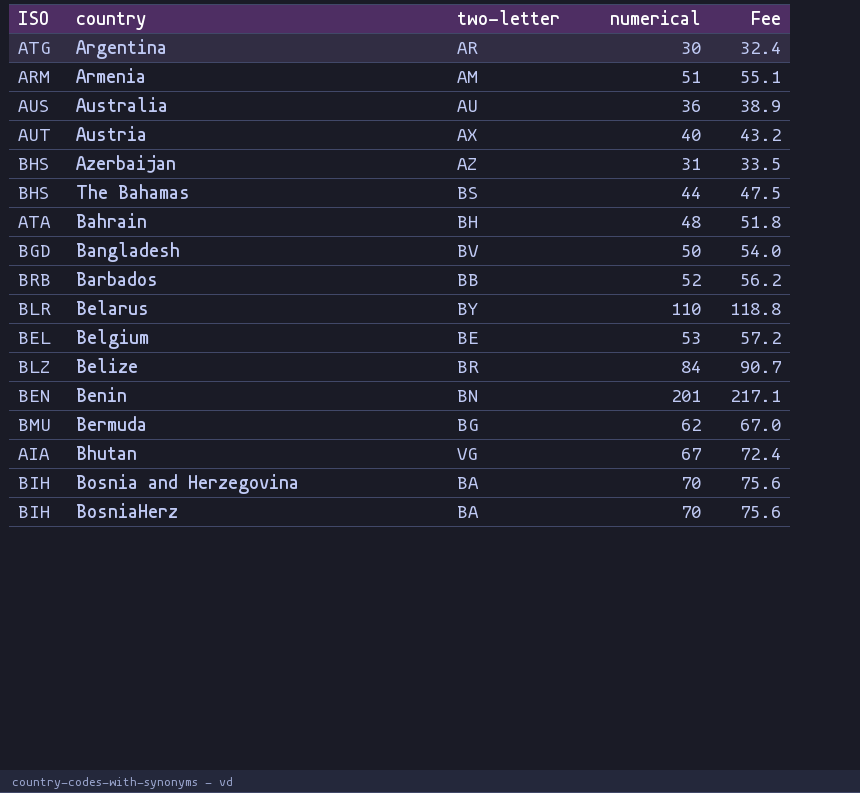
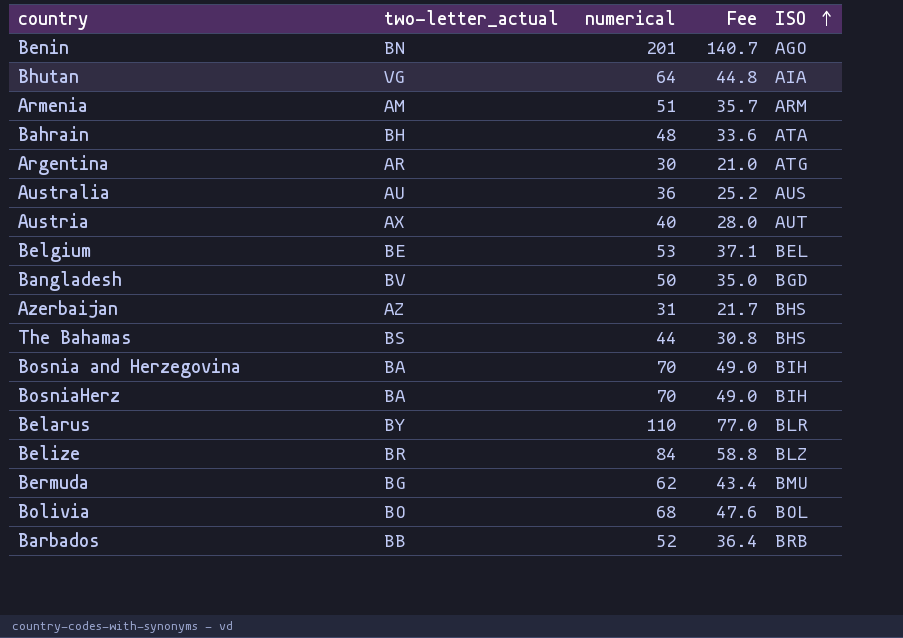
row order: none -> ISO ascending
column name: two-letter -> two-letter_actual
column Fee | formula: [numerical] * 1.08 -> [numerical] * 0.7
column ISO | position: 1 -> 5
Benin | ISO: BEN -> AGO
Bhutan | numerical: 67 -> 64
row Bolivia: none -> BO | 68 | 47.6 | BOL

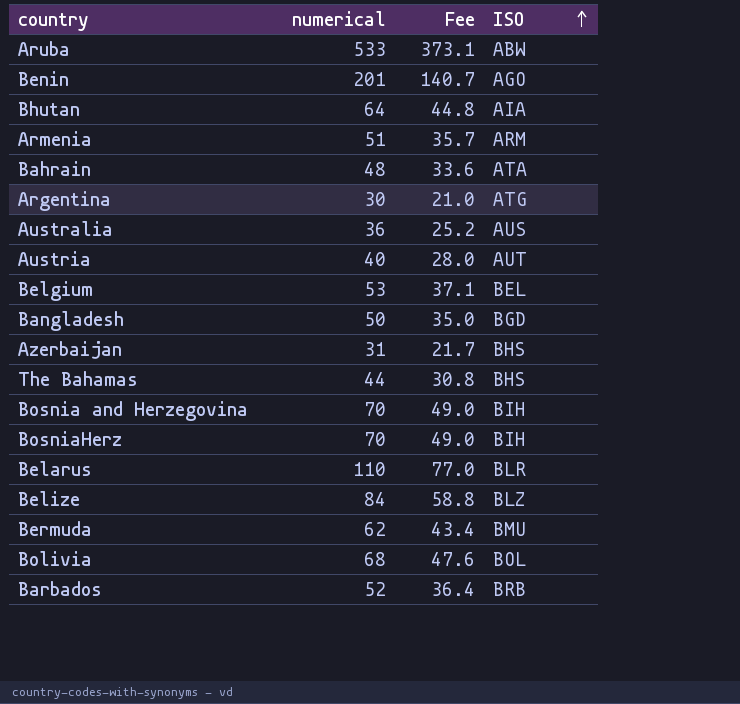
column two-letter_actual | position: 2 -> none
row Aruba: none -> 533 | 373.1 | ABW

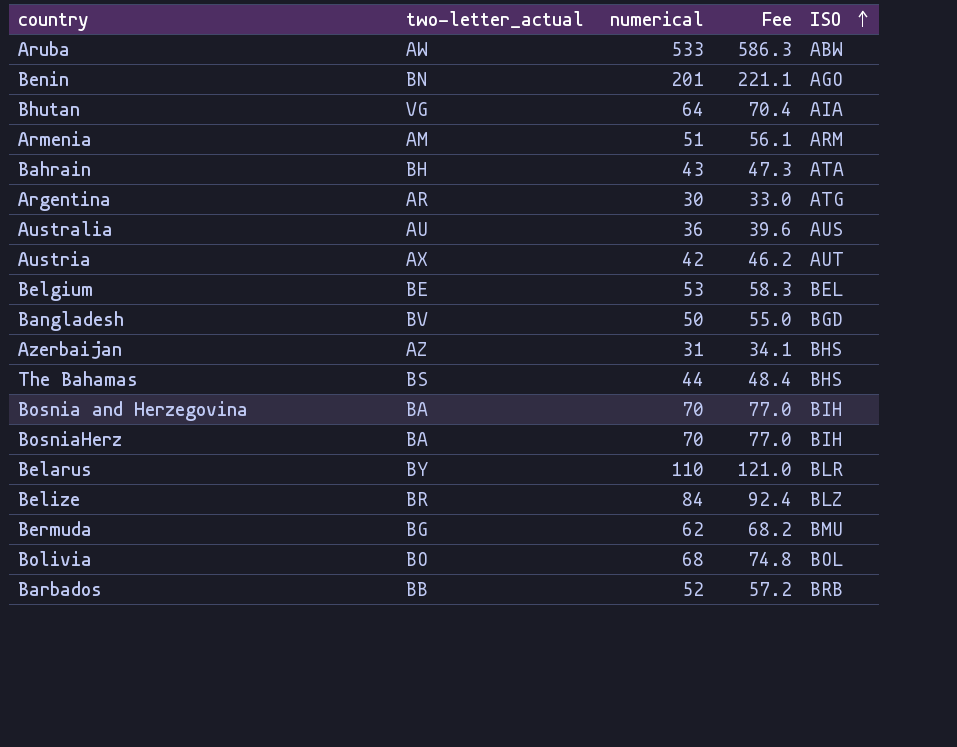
column two-letter_actual | position: none -> 2
column Fee | formula: [numerical] * 0.7 -> [numerical] * 1.1
Bahrain | numerical: 48 -> 43
Austria | numerical: 40 -> 42

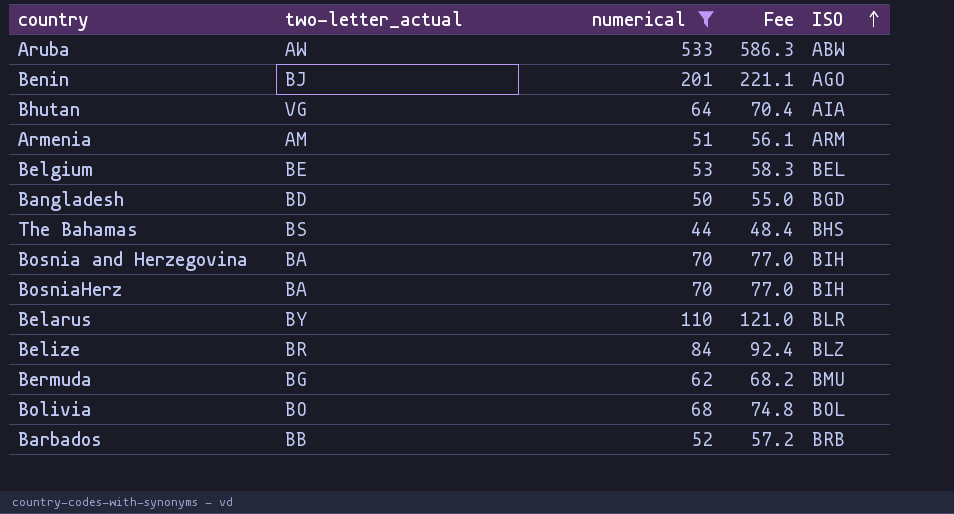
filter: none -> numerical >= 44
Benin | two-letter_actual: BN -> BJ
Bangladesh | two-letter_actual: BV -> BD

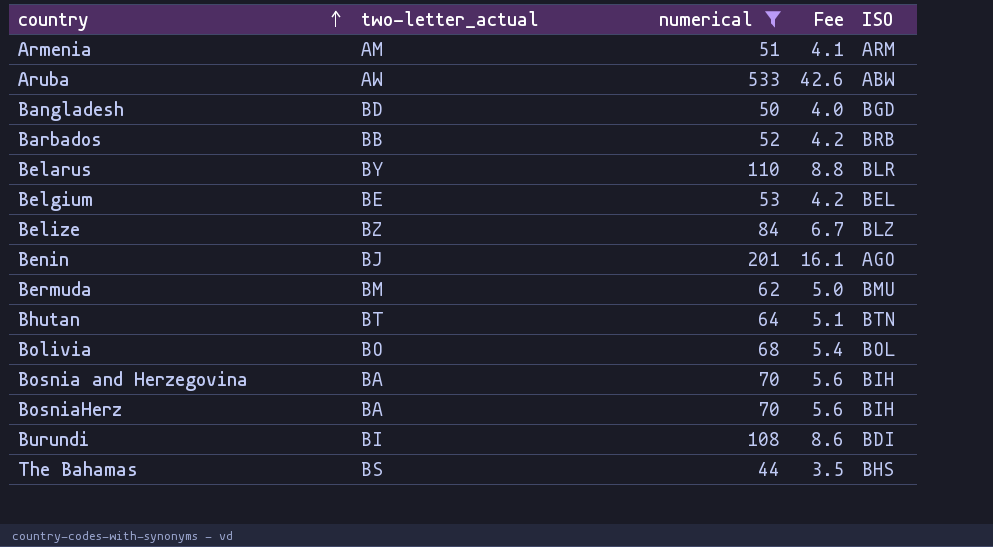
row order: ISO ascending -> country ascending
column Fee | formula: [numerical] * 1.1 -> [numerical] * 0.08
Belize | two-letter_actual: BR -> BZ
Bermuda | two-letter_actual: BG -> BM
Bhutan | two-letter_actual: VG -> BT
Bhutan | ISO: AIA -> BTN
row Burundi: none -> BI | 108 | 8.6 | BDI

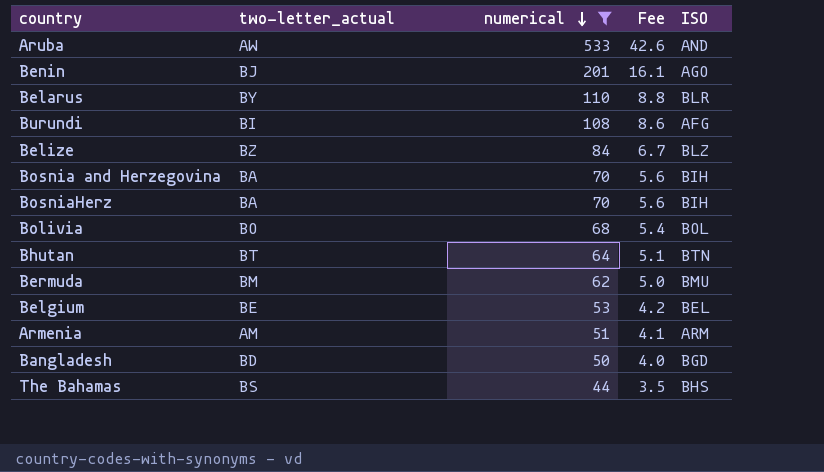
row order: country ascending -> numerical descending
row Barbados: BB | 52 | 4.2 | BRB -> none
Aruba | ISO: ABW -> AND
Burundi | ISO: BDI -> AFG

